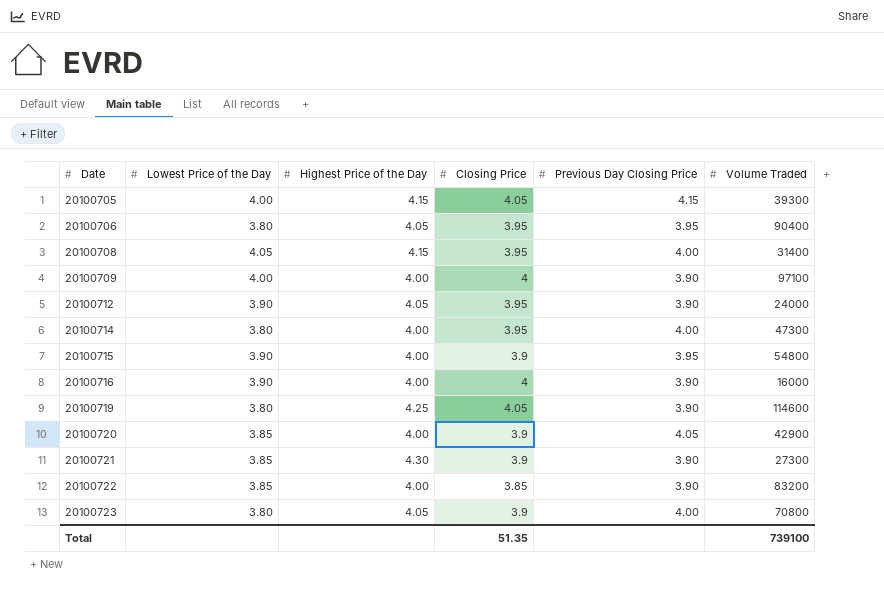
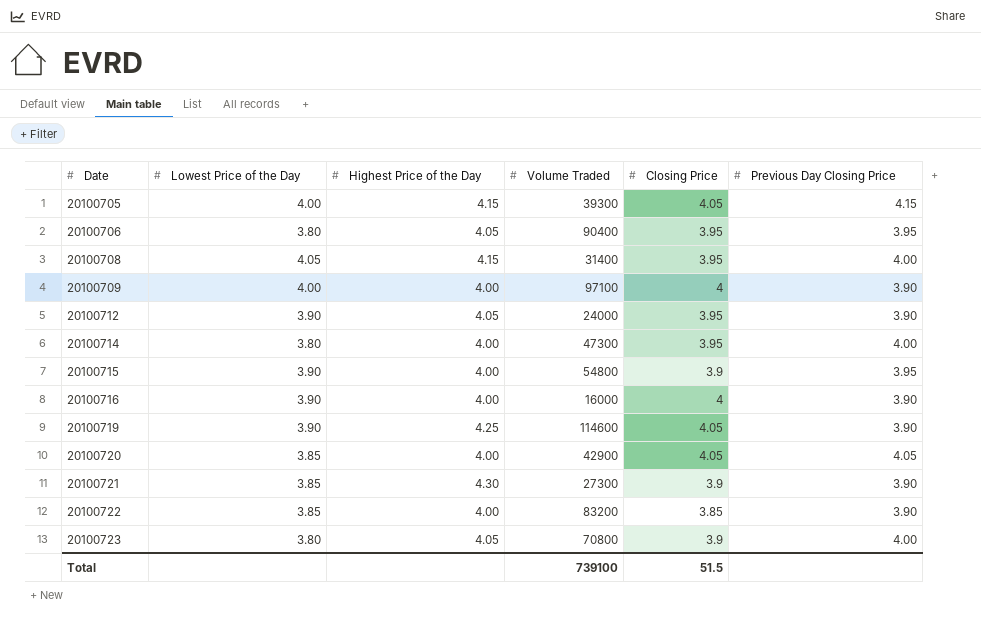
column Volume Traded | position: 6 -> 4
20100719 | Lowest Price of the Day: 3.80 -> 3.90
20100720 | Closing Price: 3.9 -> 4.05
Total | Closing Price: 51.35 -> 51.5

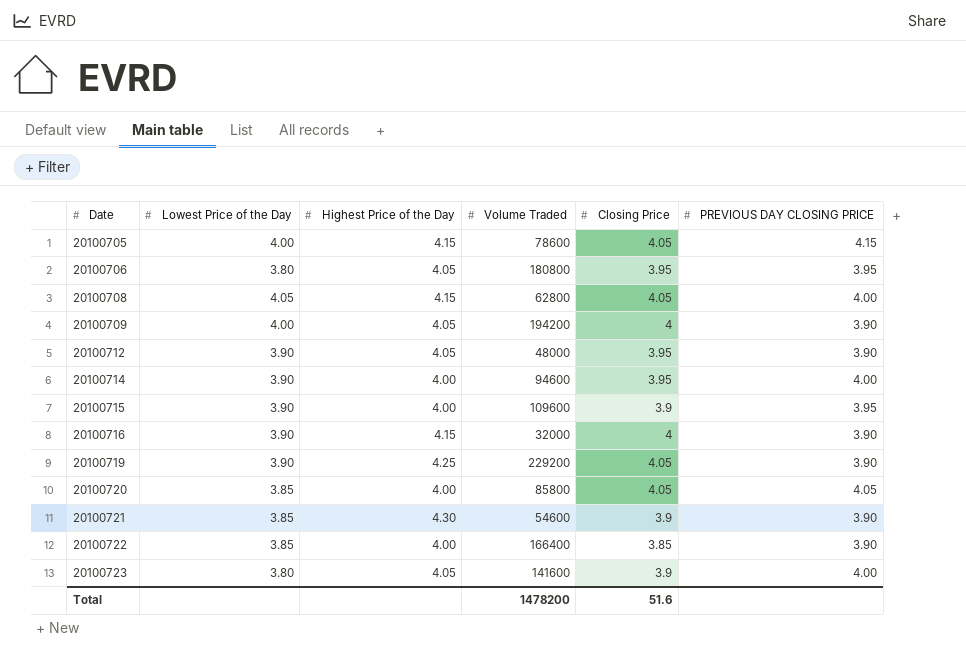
column name: Previous Day Closing Price -> PREVIOUS DAY CLOSING PRICE
20100705 | Volume Traded: 39300 -> 78600
20100706 | Volume Traded: 90400 -> 180800
20100708 | Volume Traded: 31400 -> 62800
20100708 | Closing Price: 3.95 -> 4.05
20100709 | Highest Price of the Day: 4.00 -> 4.05
20100709 | Volume Traded: 97100 -> 194200
20100712 | Volume Traded: 24000 -> 48000
20100714 | Lowest Price of the Day: 3.80 -> 3.90
20100714 | Volume Traded: 47300 -> 94600
20100715 | Volume Traded: 54800 -> 109600
20100716 | Highest Price of the Day: 4.00 -> 4.15
20100716 | Volume Traded: 16000 -> 32000
20100719 | Volume Traded: 114600 -> 229200
20100720 | Volume Traded: 42900 -> 85800
20100721 | Volume Traded: 27300 -> 54600
20100722 | Volume Traded: 83200 -> 166400
20100723 | Volume Traded: 70800 -> 141600
Total | Volume Traded: 739100 -> 1478200
Total | Closing Price: 51.5 -> 51.6

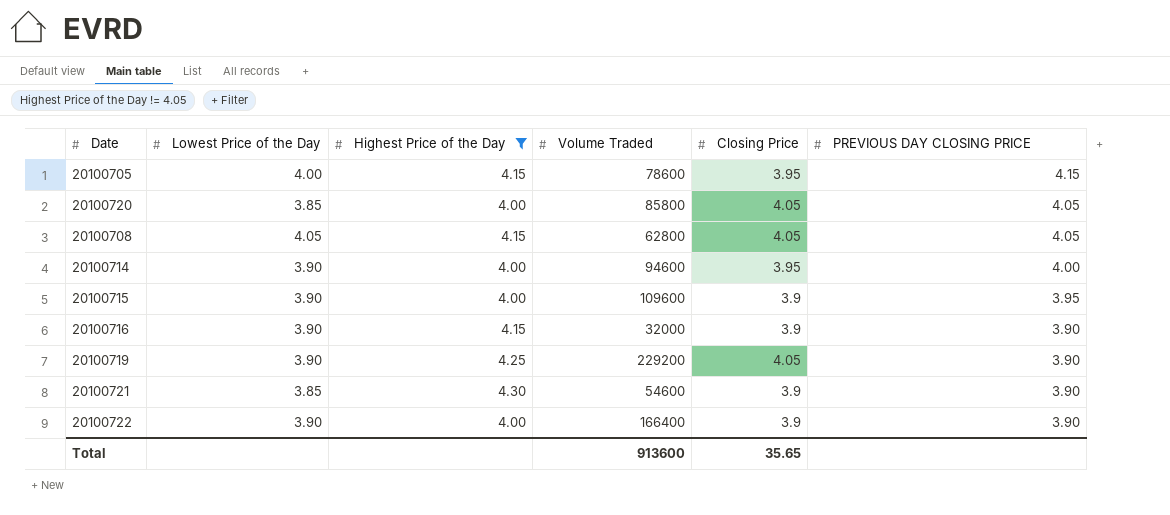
filter: none -> Highest Price of the Day != 4.05
row order: Date ascending -> PREVIOUS DAY CLOSING PRICE descending
20100705 | Closing Price: 4.05 -> 3.95
20100708 | PREVIOUS DAY CLOSING PRICE: 4.00 -> 4.05
20100716 | Closing Price: 4 -> 3.9
20100722 | Lowest Price of the Day: 3.85 -> 3.90
20100722 | Closing Price: 3.85 -> 3.9
Total | Volume Traded: 1478200 -> 913600
Total | Closing Price: 51.6 -> 35.65

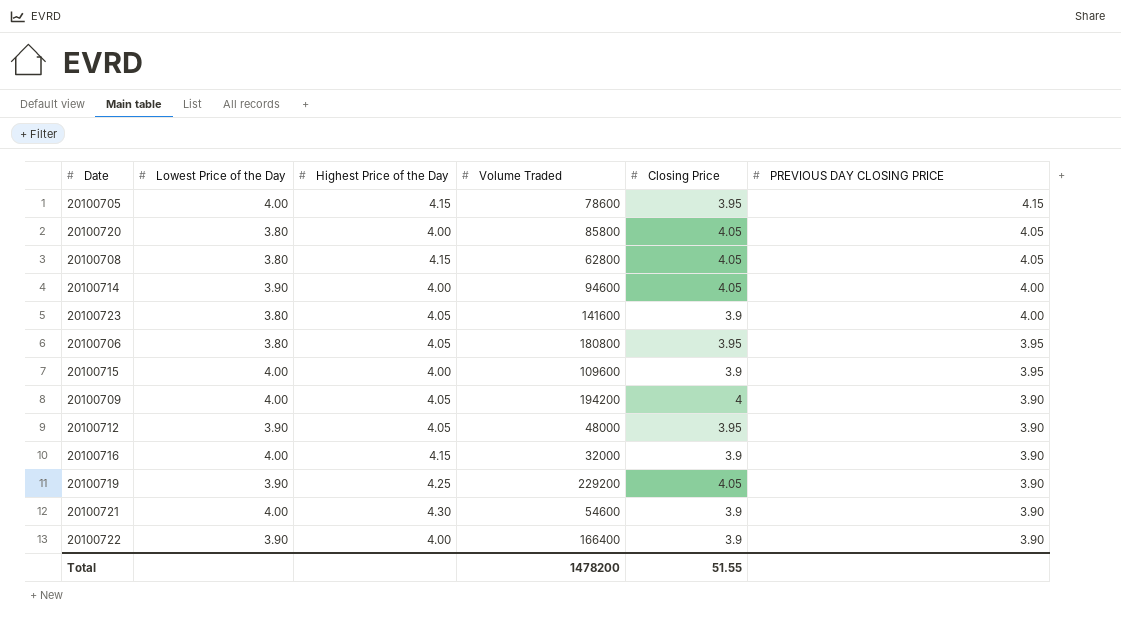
filter: Highest Price of the Day != 4.05 -> none
20100720 | Lowest Price of the Day: 3.85 -> 3.80
20100708 | Lowest Price of the Day: 4.05 -> 3.80
20100714 | Closing Price: 3.95 -> 4.05
20100715 | Lowest Price of the Day: 3.90 -> 4.00
20100716 | Lowest Price of the Day: 3.90 -> 4.00
20100721 | Lowest Price of the Day: 3.85 -> 4.00
Total | Volume Traded: 913600 -> 1478200
Total | Closing Price: 35.65 -> 51.55

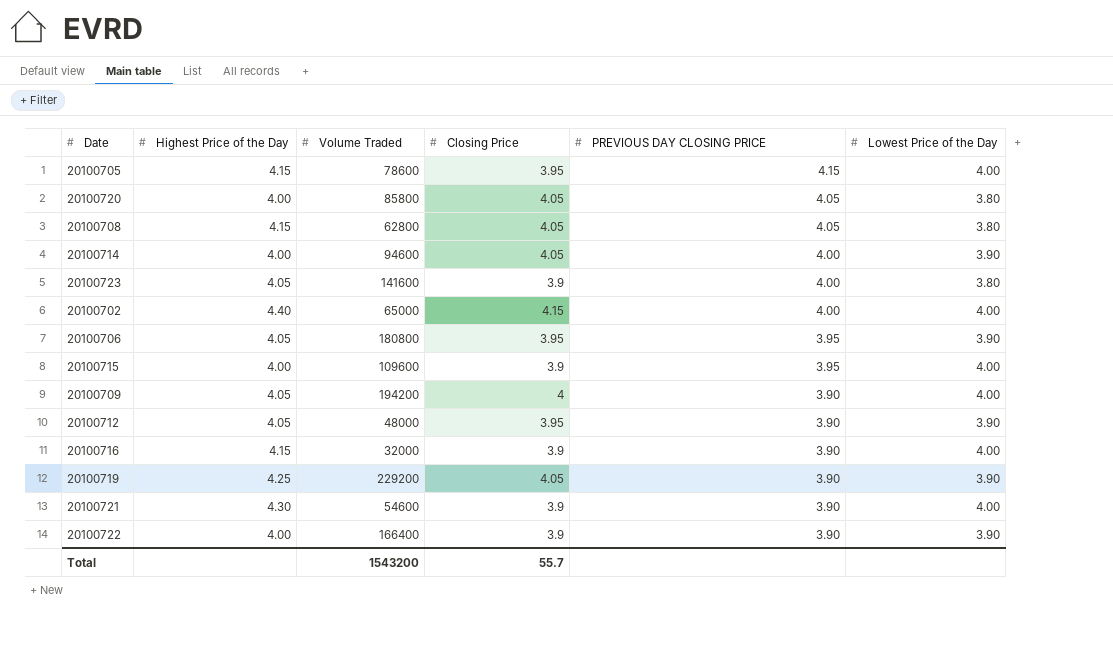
column Lowest Price of the Day | position: 2 -> 6
row 20100702: none -> 4.40 | 65000 | 4.15 | 4.00 | 4.00
20100706 | Lowest Price of the Day: 3.80 -> 3.90
Total | Volume Traded: 1478200 -> 1543200
Total | Closing Price: 51.55 -> 55.7

